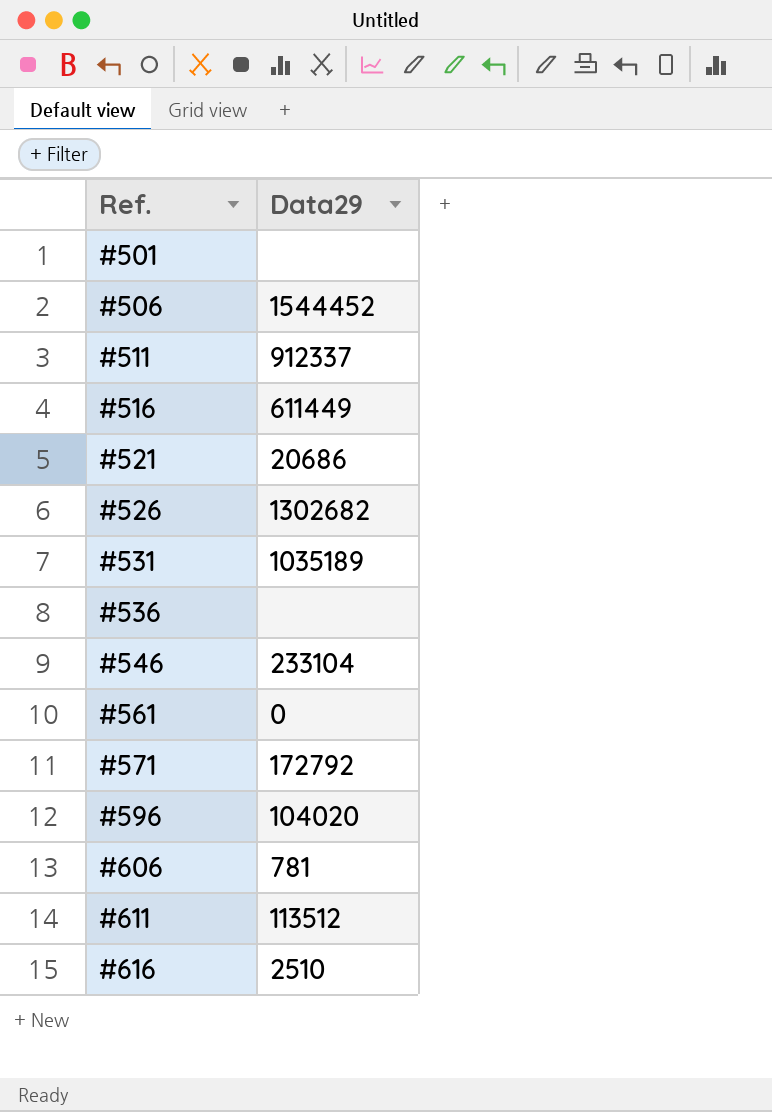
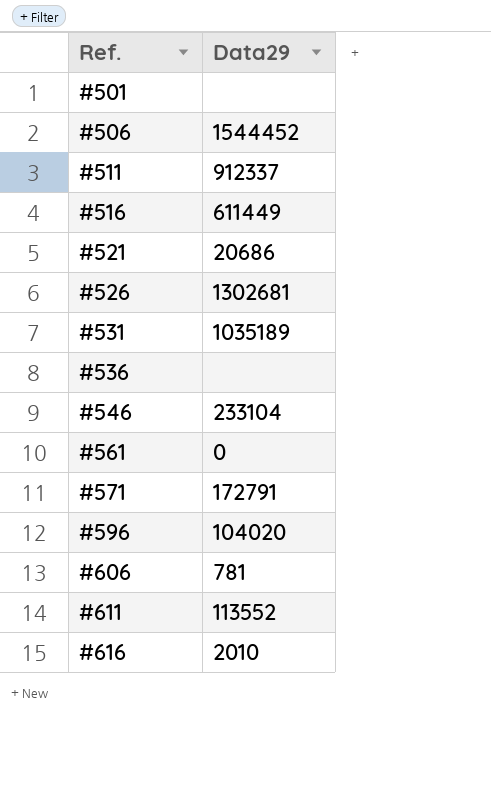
#526 | Data29: 1302682 -> 1302681
#571 | Data29: 172792 -> 172791
#611 | Data29: 113512 -> 113552
#616 | Data29: 2510 -> 2010

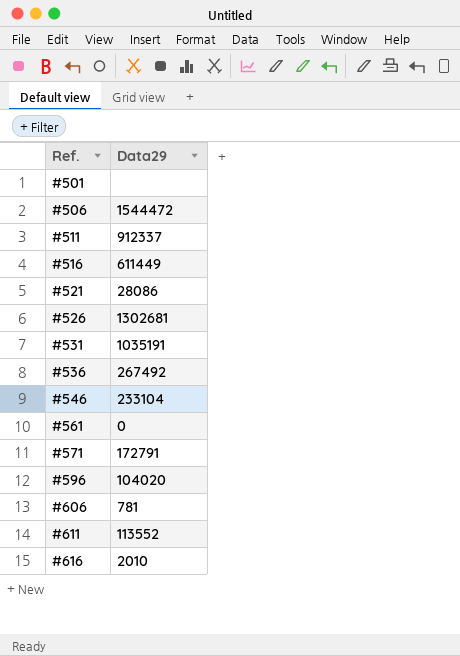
#506 | Data29: 1544452 -> 1544472
#521 | Data29: 20686 -> 28086
#531 | Data29: 1035189 -> 1035191
#536 | Data29: none -> 267492

